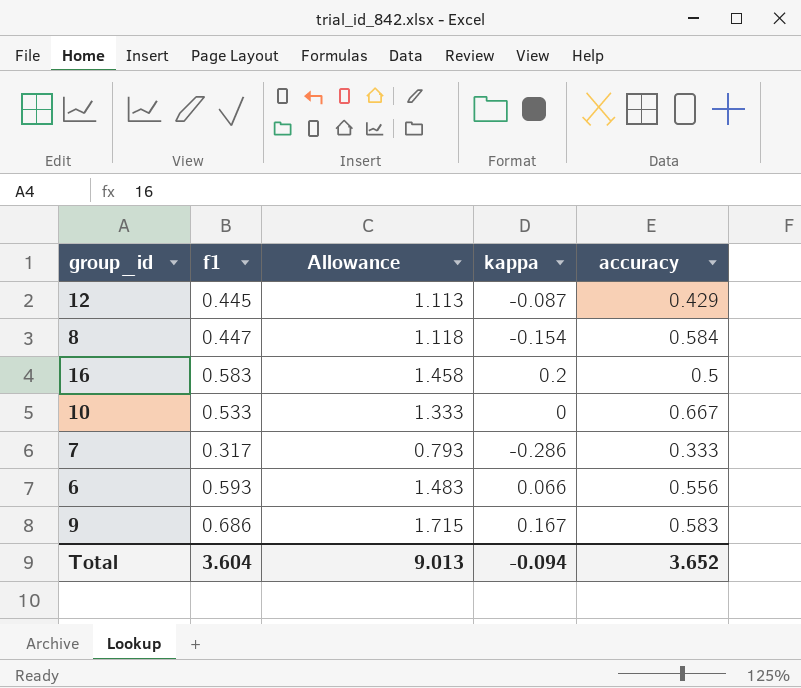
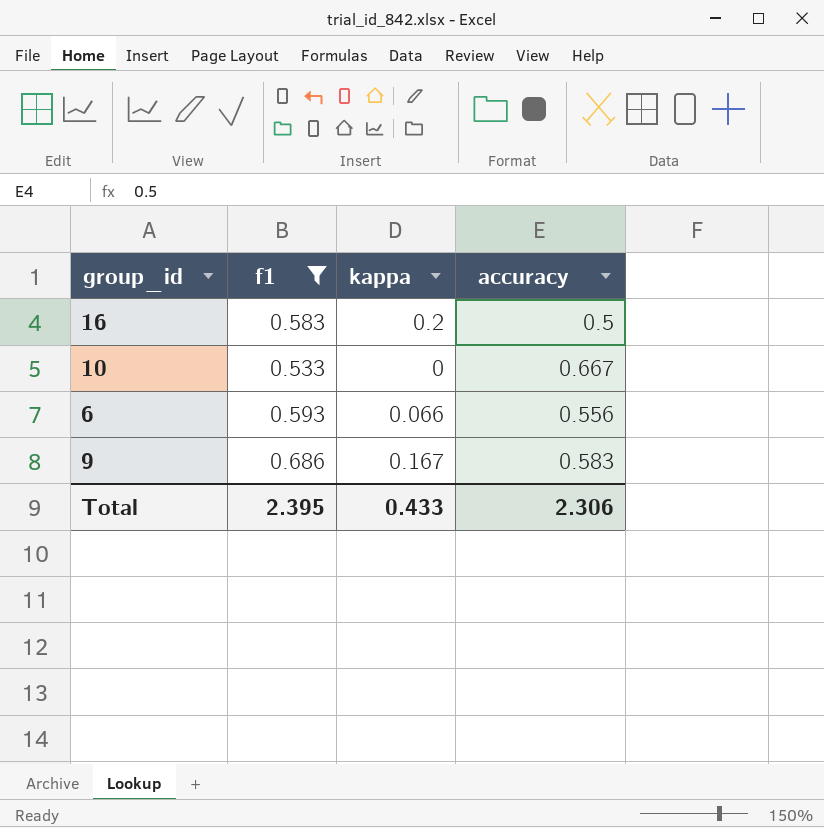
filter: none -> f1 >= 0.533
column Allowance | formula: [f1] * 2.5 -> none
Total | f1: 3.604 -> 2.395
Total | kappa: -0.094 -> 0.433
Total | accuracy: 3.652 -> 2.306

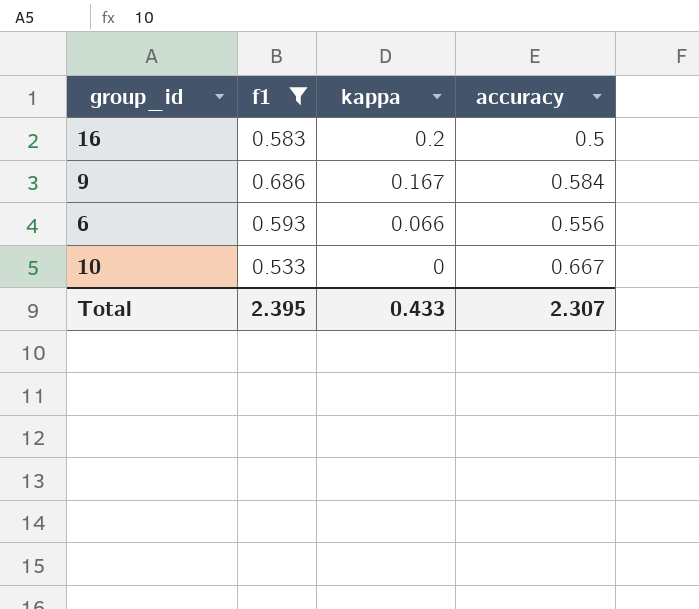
row order: none -> kappa descending
9 | accuracy: 0.583 -> 0.584
Total | accuracy: 2.306 -> 2.307

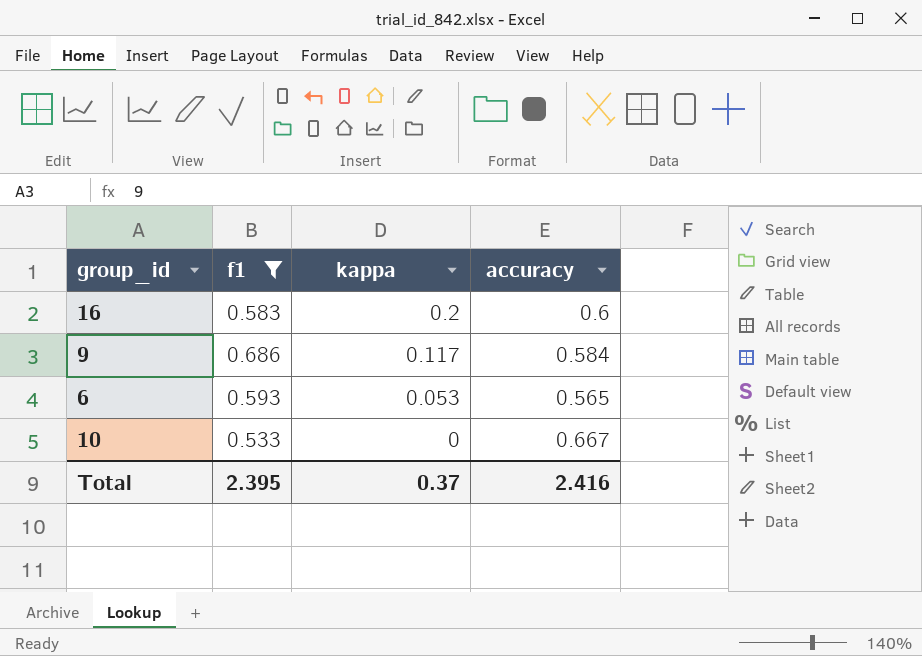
16 | accuracy: 0.5 -> 0.6
9 | kappa: 0.167 -> 0.117
6 | kappa: 0.066 -> 0.053
6 | accuracy: 0.556 -> 0.565
Total | kappa: 0.433 -> 0.37
Total | accuracy: 2.307 -> 2.416

